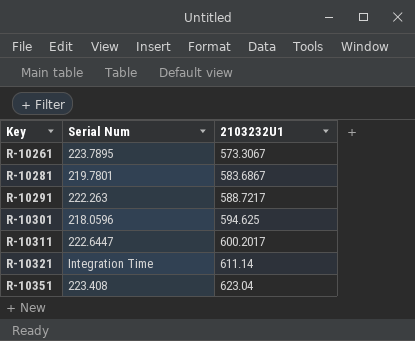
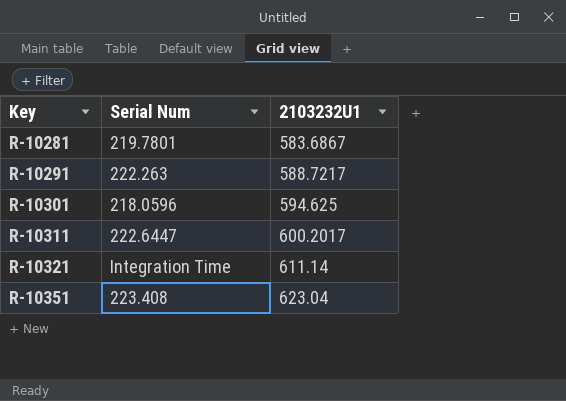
row R-10261: 223.7895 | 573.3067 -> none

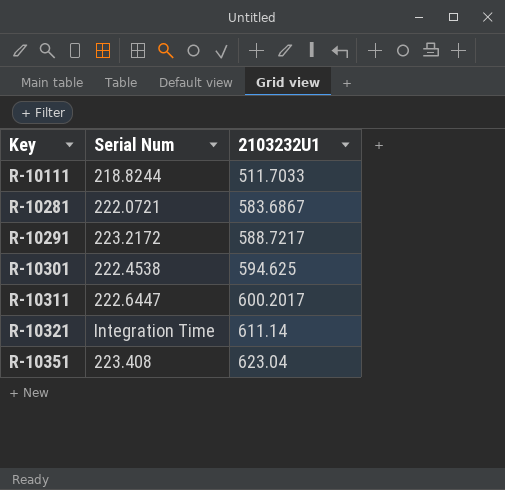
row R-10111: none -> 218.8244 | 511.7033
R-10281 | Serial Num: 219.7801 -> 222.0721
R-10291 | Serial Num: 222.263 -> 223.2172
R-10301 | Serial Num: 218.0596 -> 222.4538

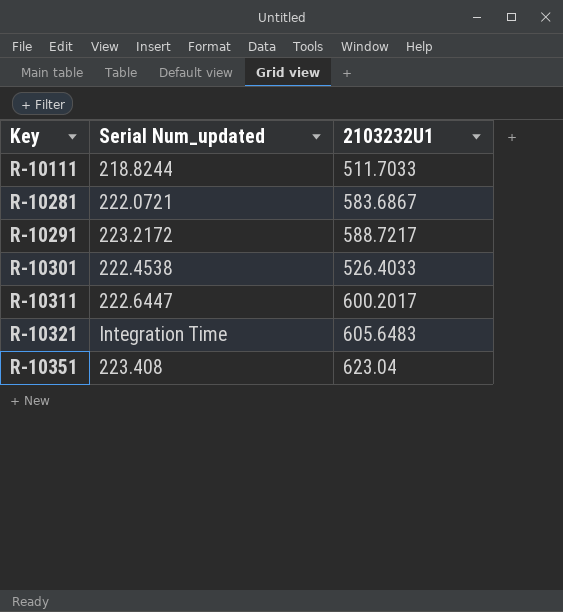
column name: Serial Num -> Serial Num_updated
R-10301 | 2103232U1: 594.625 -> 526.4033
R-10321 | 2103232U1: 611.14 -> 605.6483

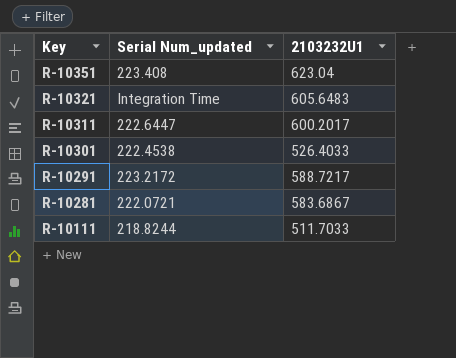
row order: Key ascending -> Key descending

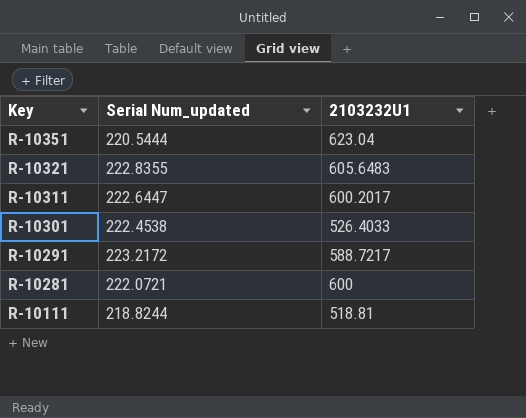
R-10351 | Serial Num_updated: 223.408 -> 220.5444
R-10321 | Serial Num_updated: Integration Time -> 222.8355
R-10281 | 2103232U1: 583.6867 -> 600
R-10111 | 2103232U1: 511.7033 -> 518.81

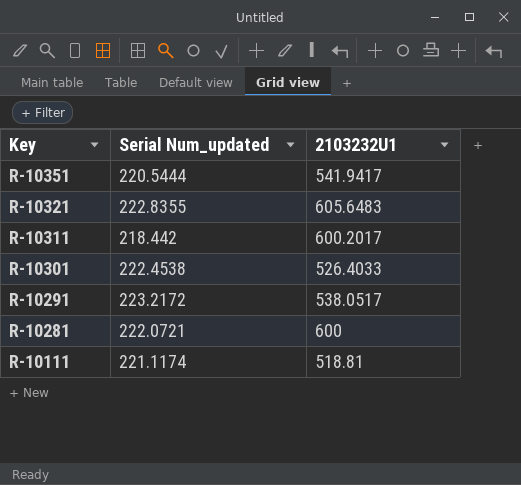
R-10351 | 2103232U1: 623.04 -> 541.9417
R-10311 | Serial Num_updated: 222.6447 -> 218.442
R-10291 | 2103232U1: 588.7217 -> 538.0517
R-10111 | Serial Num_updated: 218.8244 -> 221.1174

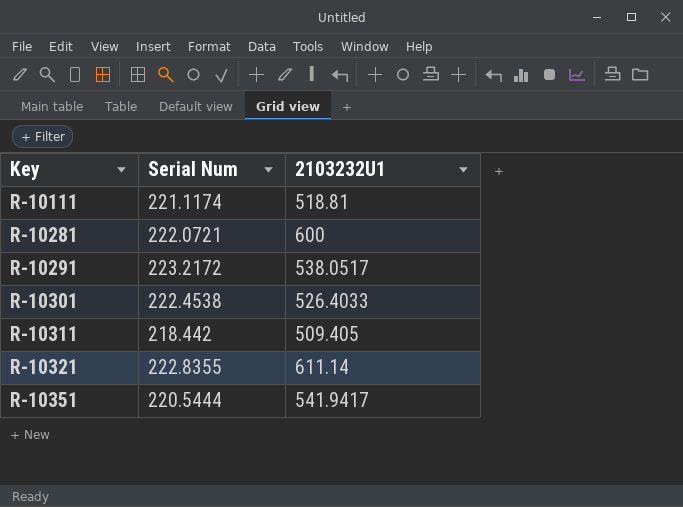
row order: Key descending -> Key ascending
column name: Serial Num_updated -> Serial Num
R-10311 | 2103232U1: 600.2017 -> 509.405
R-10321 | 2103232U1: 605.6483 -> 611.14

